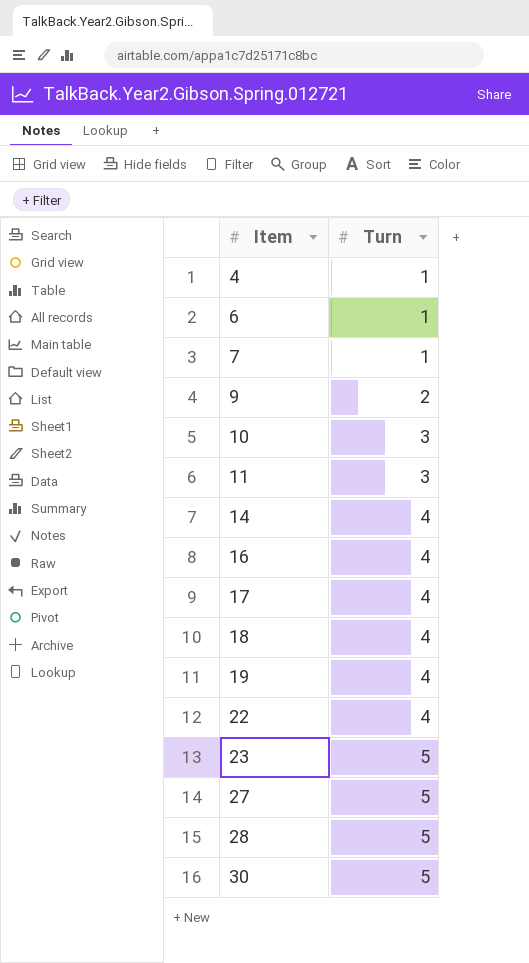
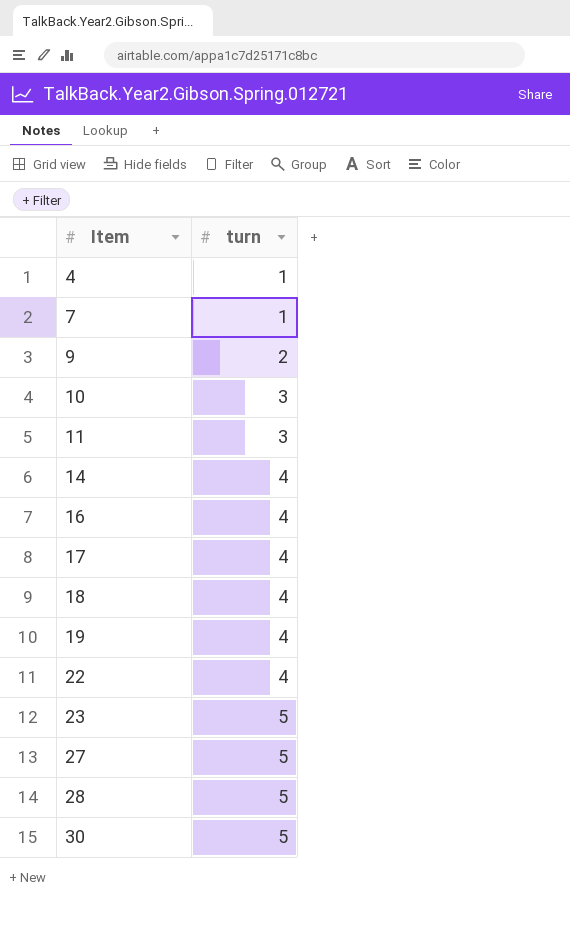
column name: Turn -> turn
row 6: 1 -> none

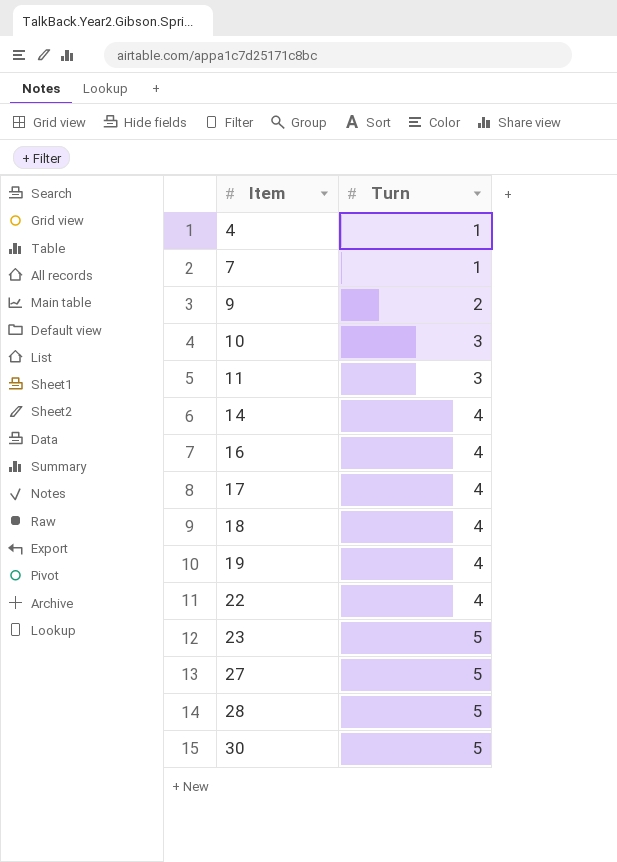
column name: turn -> Turn

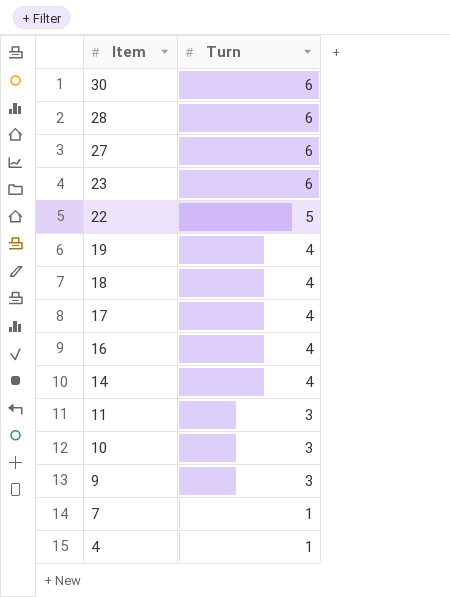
row order: Item ascending -> Item descending
30 | Turn: 5 -> 6
28 | Turn: 5 -> 6
27 | Turn: 5 -> 6
23 | Turn: 5 -> 6
22 | Turn: 4 -> 5
9 | Turn: 2 -> 3

